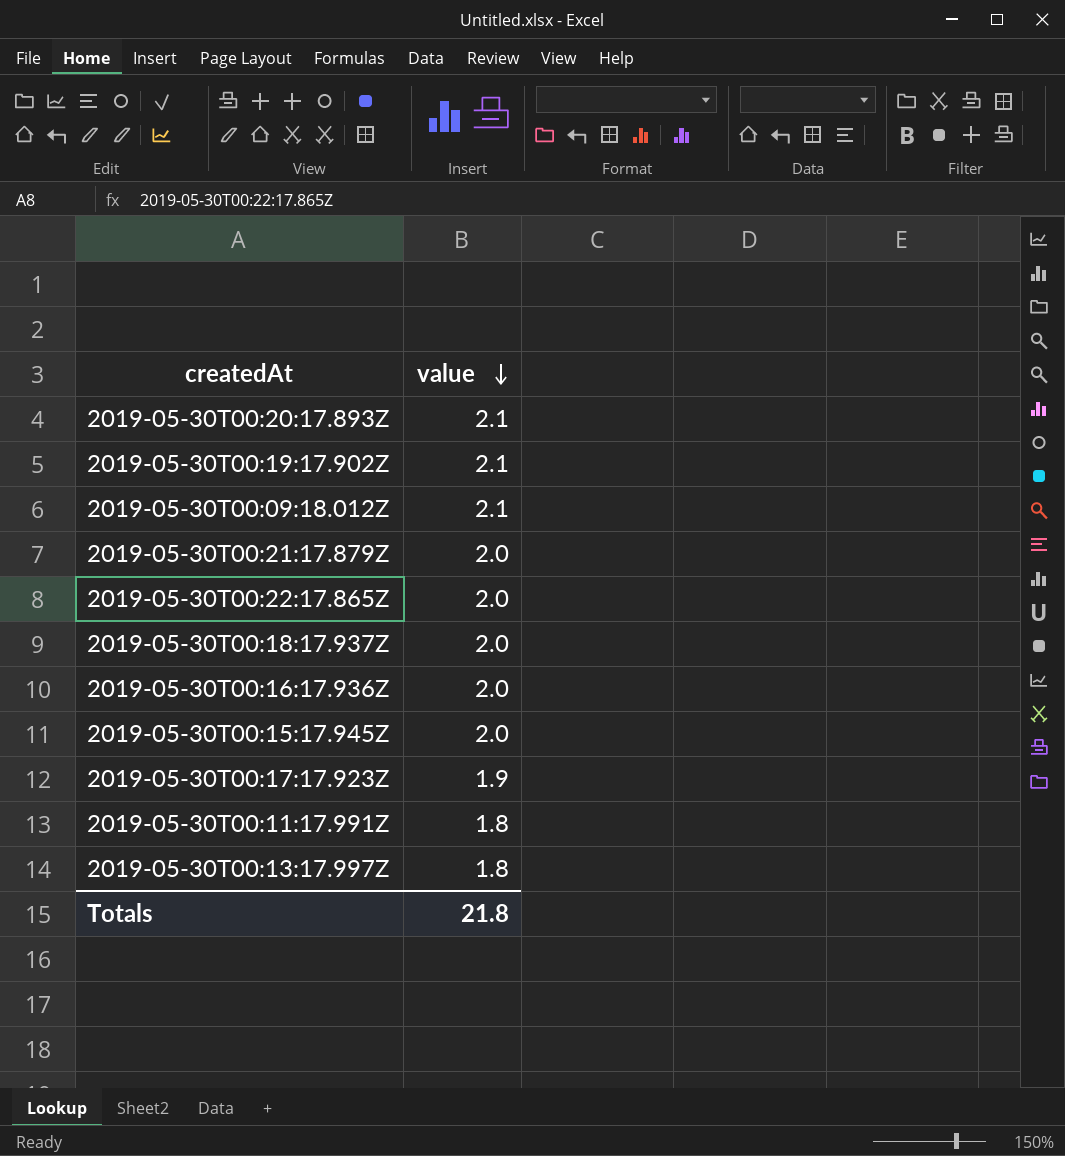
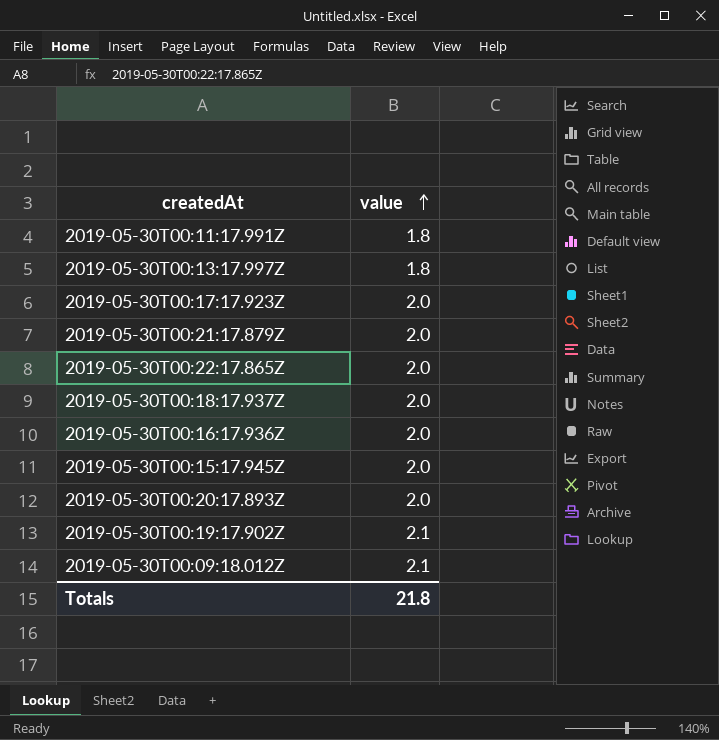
row order: value descending -> value ascending
2019-05-30T00:17:17.923Z | value: 1.9 -> 2.0
2019-05-30T00:20:17.893Z | value: 2.1 -> 2.0

